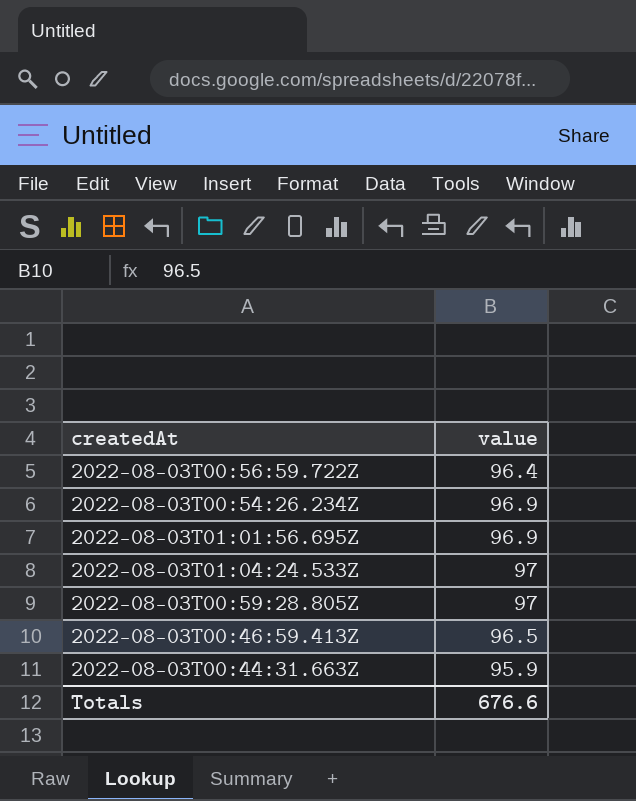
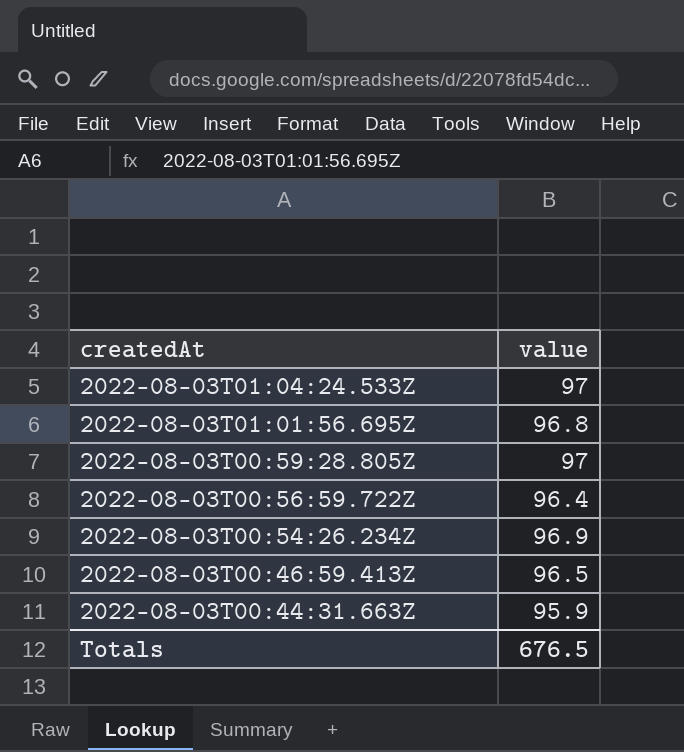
row order: none -> createdAt descending
2022-08-03T01:01:56.695Z | value: 96.9 -> 96.8
Totals | value: 676.6 -> 676.5

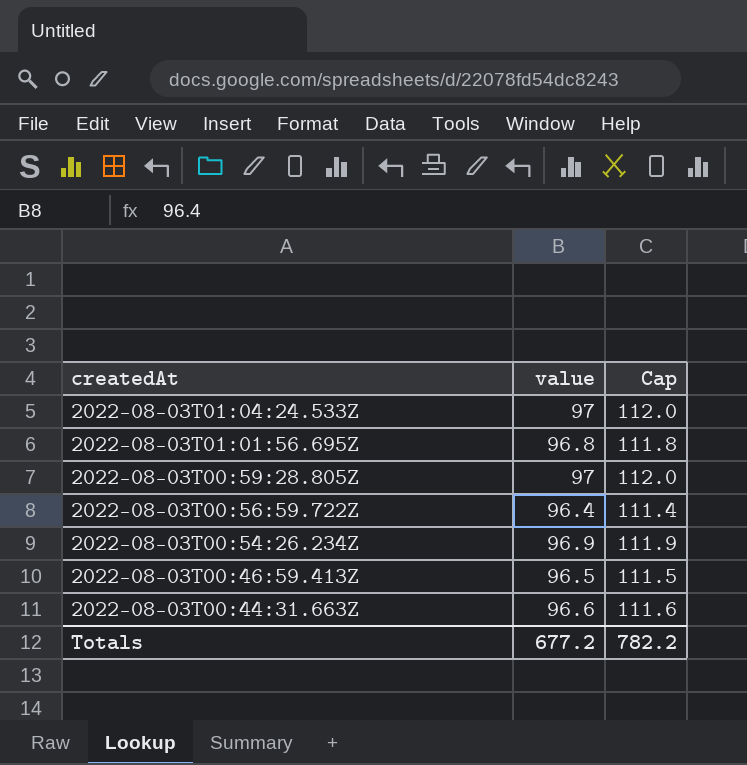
column Cap | formula: none -> [value] + 15
2022-08-03T00:44:31.663Z | value: 95.9 -> 96.6
Totals | value: 676.5 -> 677.2

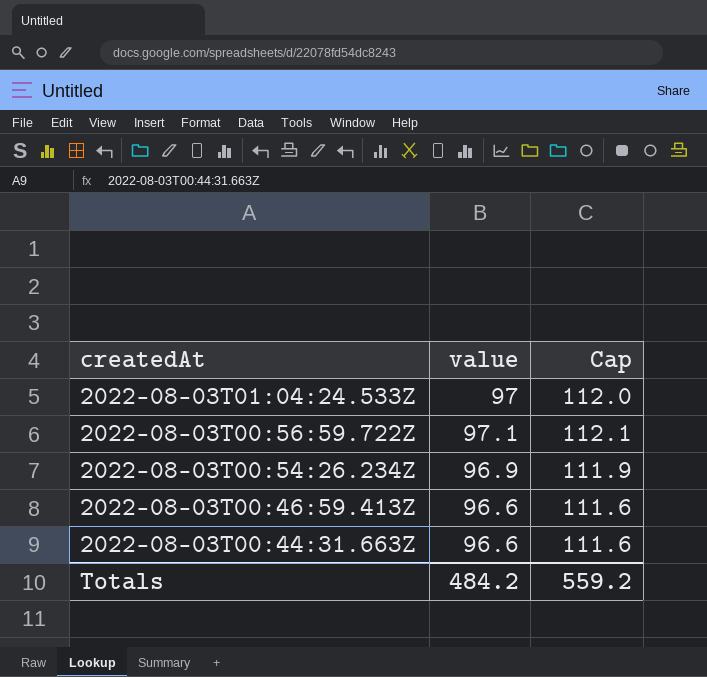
row 2022-08-03T01:01:56.695Z: 96.8 | 111.8 -> none
row 2022-08-03T00:59:28.805Z: 97 | 112.0 -> none
2022-08-03T00:56:59.722Z | value: 96.4 -> 97.1
2022-08-03T00:56:59.722Z | Cap: 111.4 -> 112.1
2022-08-03T00:46:59.413Z | value: 96.5 -> 96.6
2022-08-03T00:46:59.413Z | Cap: 111.5 -> 111.6
Totals | value: 677.2 -> 484.2
Totals | Cap: 782.2 -> 559.2

